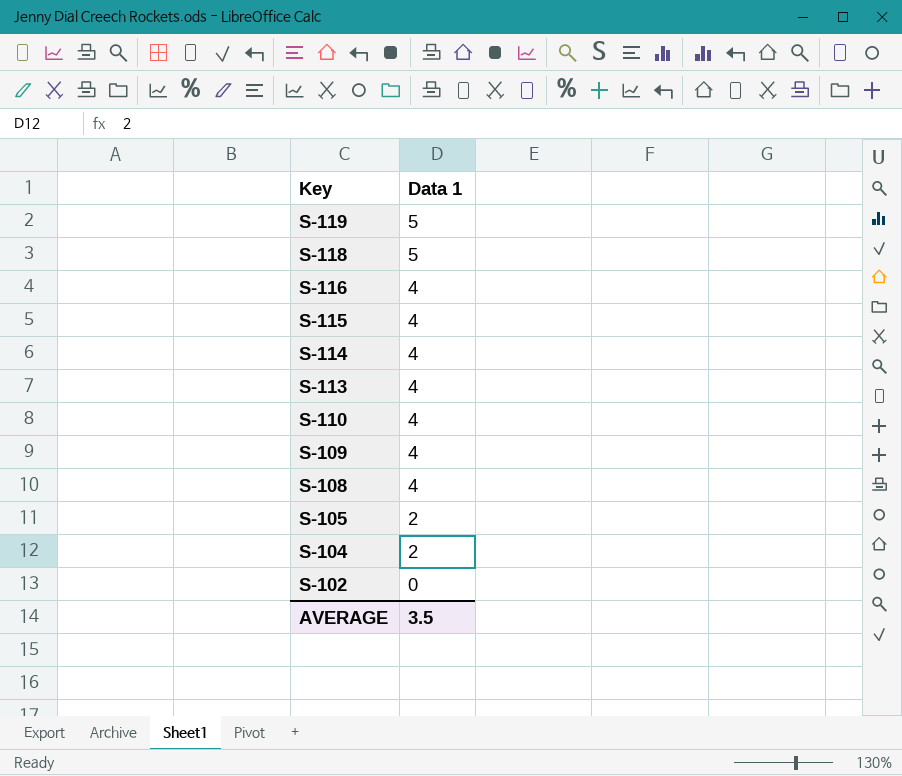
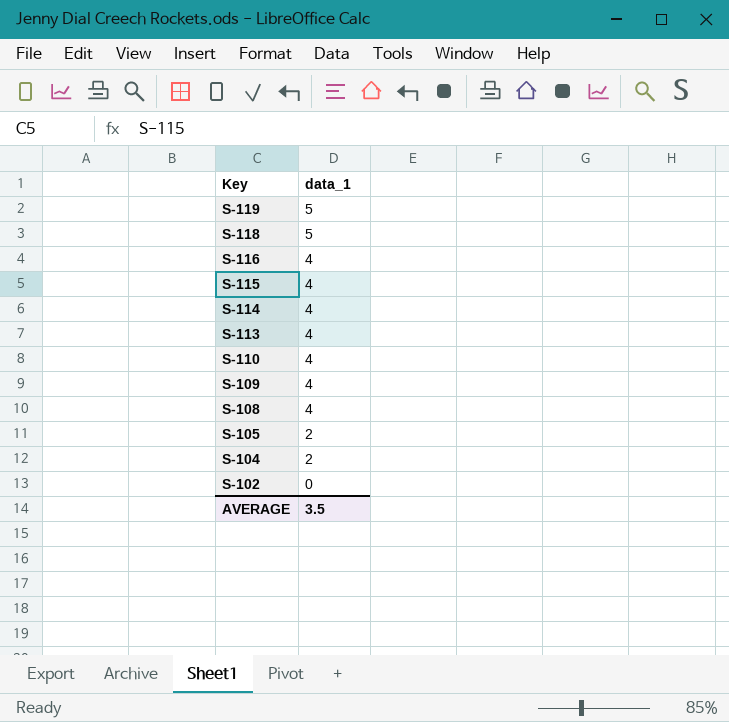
column name: Data 1 -> data_1

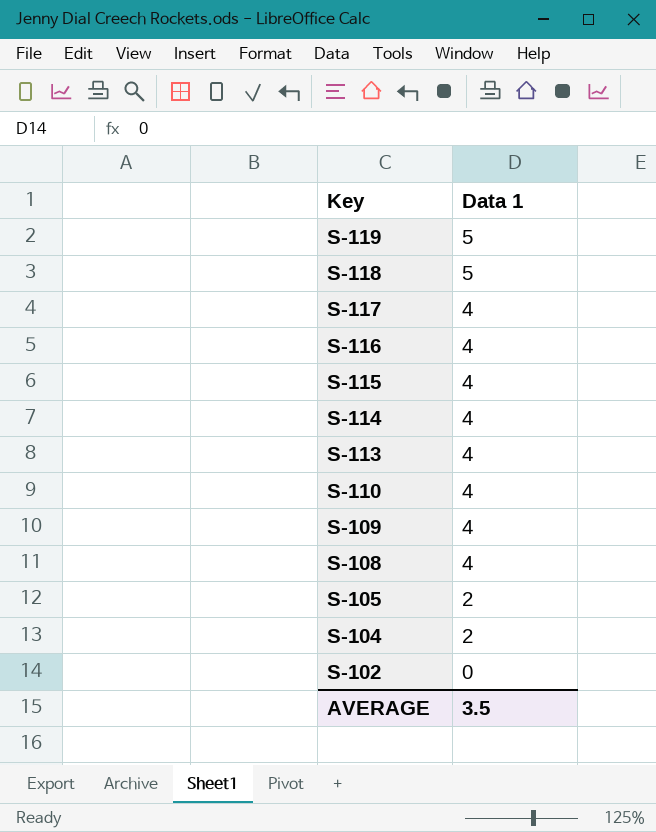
column name: data_1 -> Data 1
row S-117: none -> 4

